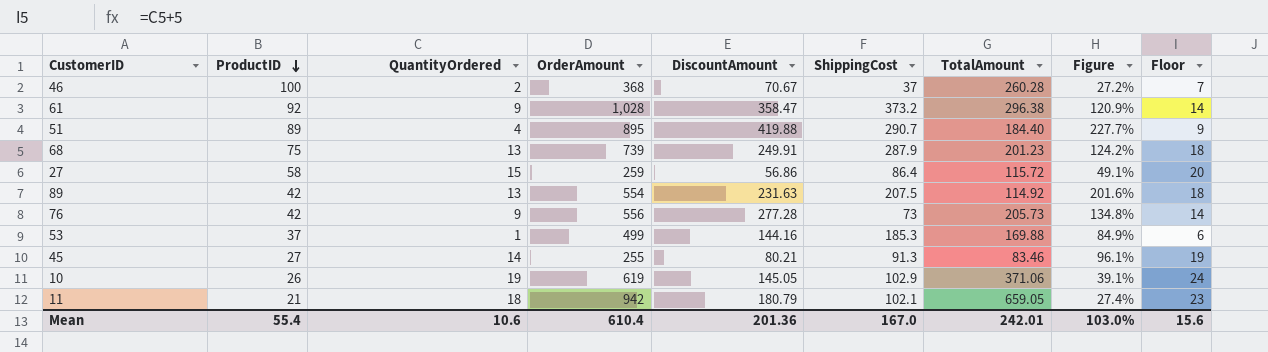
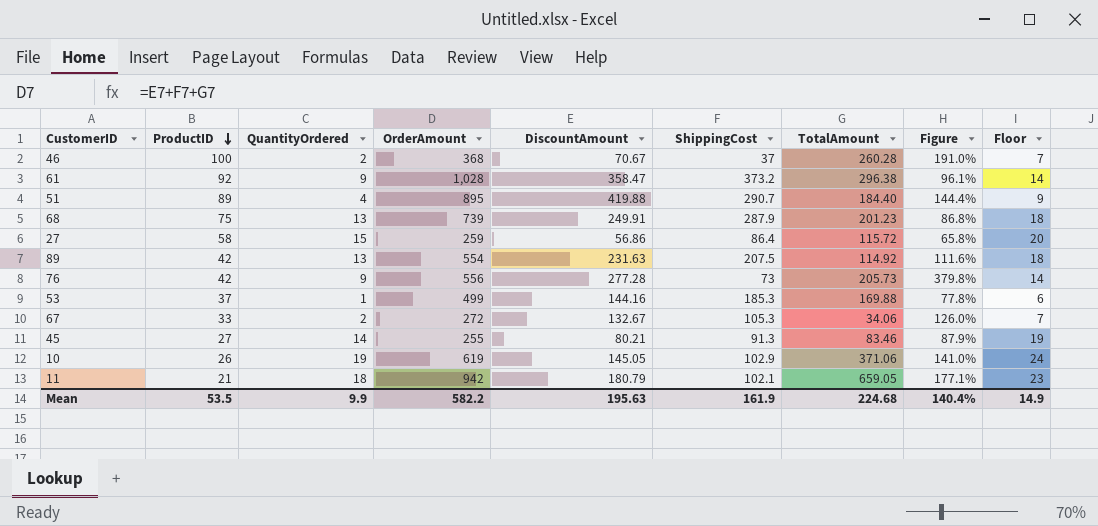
column Figure | formula: [DiscountAmount] / [TotalAmount] -> [DiscountAmount] / [ShippingCost]
row 67: none -> 33 | 2 | 272 | 132.67 | 105.3 | 34.06 | 126.0% | 7
Mean | ProductID: 55.4 -> 53.5
Mean | QuantityOrdered: 10.6 -> 9.9
Mean | OrderAmount: 610.4 -> 582.2
Mean | DiscountAmount: 201.36 -> 195.63
Mean | ShippingCost: 167.0 -> 161.9
Mean | TotalAmount: 242.01 -> 224.68
Mean | Figure: 103.0% -> 140.4%
Mean | Floor: 15.6 -> 14.9

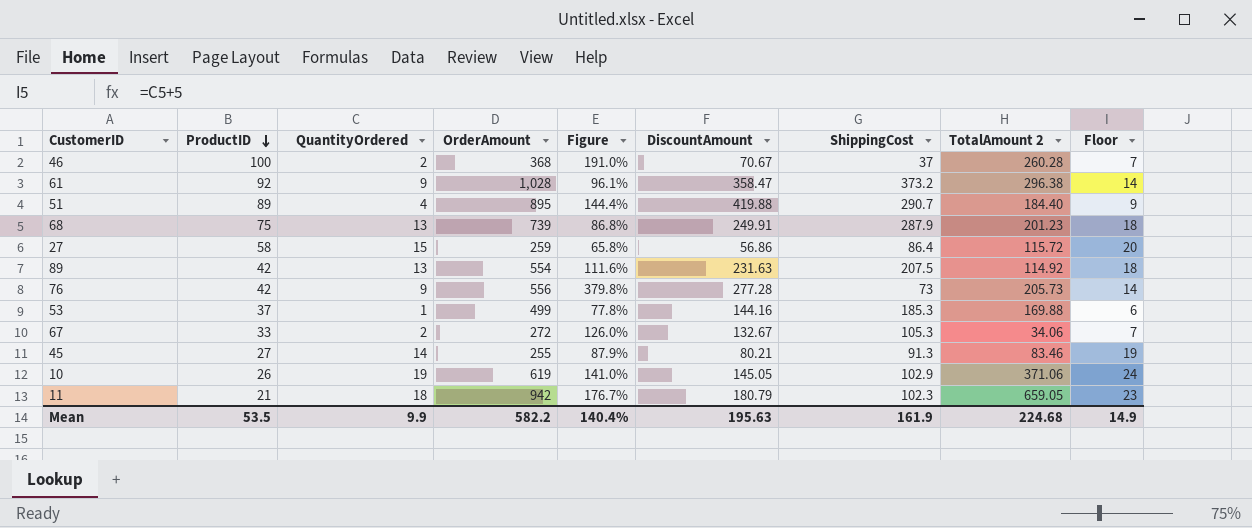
column Figure | position: 8 -> 5
column name: TotalAmount -> TotalAmount 2
11 | Figure: 177.1% -> 176.7%
11 | ShippingCost: 102.1 -> 102.3

